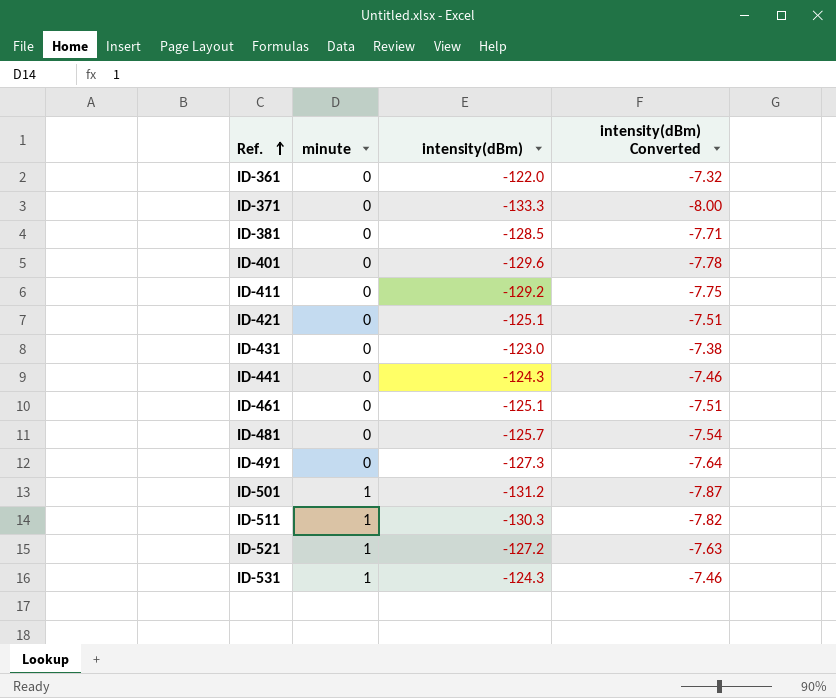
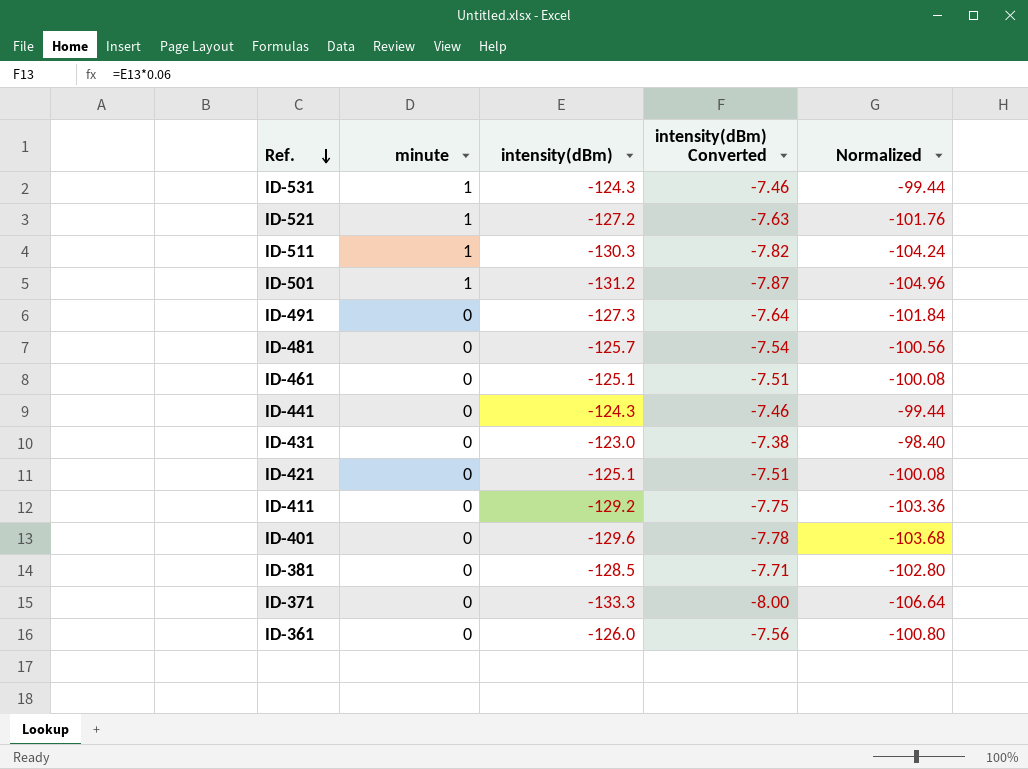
row order: Ref. ascending -> Ref. descending
column Normalized | formula: none -> [intensity(dBm)] * 0.8
ID-361 | intensity(dBm): -122.0 -> -126.0
ID-361 | intensity(dBm) Converted: -7.32 -> -7.56

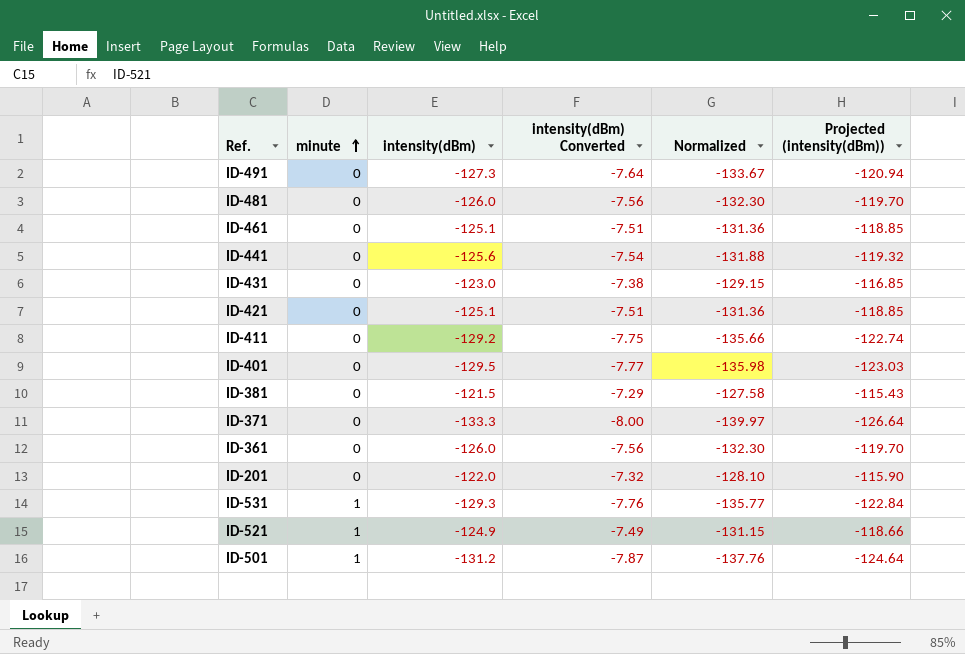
row order: Ref. descending -> minute ascending
column Normalized | formula: [intensity(dBm)] * 0.8 -> [intensity(dBm)] * 1.05
column Projected (intensity(dBm)) | formula: none -> [intensity(dBm)] * 0.95
row ID-511: 1 | -130.3 | -7.82 | -104.24 -> none
ID-481 | intensity(dBm): -125.7 -> -126.0
ID-481 | intensity(dBm) Converted: -7.54 -> -7.56
ID-441 | intensity(dBm): -124.3 -> -125.6
ID-441 | intensity(dBm) Converted: -7.46 -> -7.54
ID-401 | intensity(dBm): -129.6 -> -129.5
ID-401 | intensity(dBm) Converted: -7.78 -> -7.77
ID-381 | intensity(dBm): -128.5 -> -121.5
ID-381 | intensity(dBm) Converted: -7.71 -> -7.29
row ID-201: none -> 0 | -122.0 | -7.32 | -128.10 | -115.90
ID-531 | intensity(dBm): -124.3 -> -129.3
ID-531 | intensity(dBm) Converted: -7.46 -> -7.76
ID-521 | intensity(dBm): -127.2 -> -124.9
ID-521 | intensity(dBm) Converted: -7.63 -> -7.49

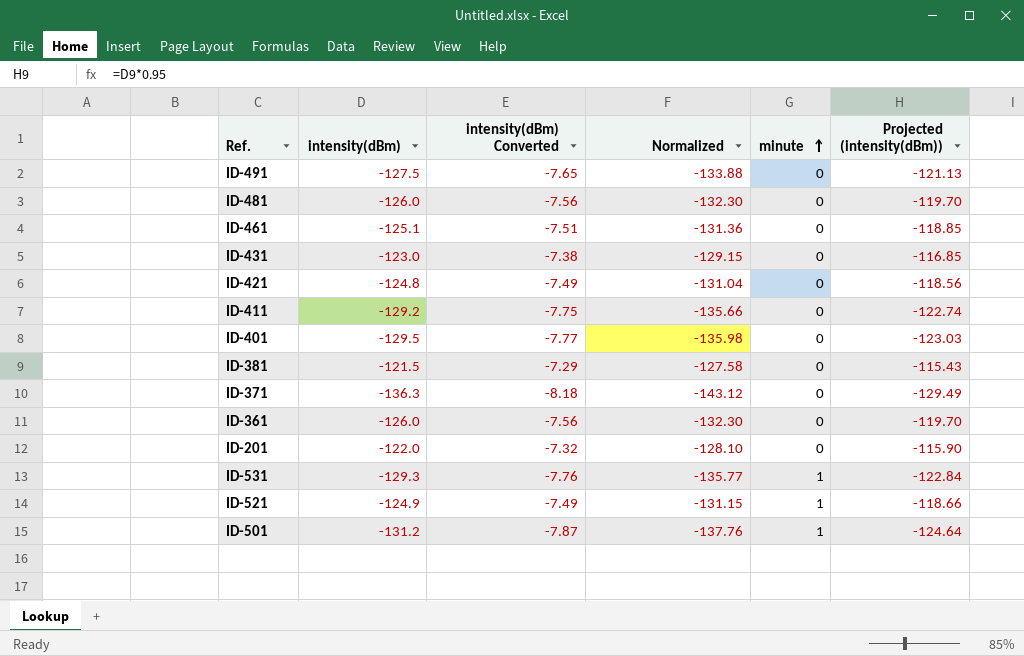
column minute | position: 2 -> 5
row ID-441: 0 | -125.6 | -7.54 | -131.88 | -119.32 -> none
ID-491 | intensity(dBm): -127.3 -> -127.5
ID-491 | intensity(dBm) Converted: -7.64 -> -7.65
ID-491 | Normalized: -133.67 -> -133.88
ID-491 | Projected (intensity(dBm)): -120.94 -> -121.13
ID-421 | intensity(dBm): -125.1 -> -124.8
ID-421 | intensity(dBm) Converted: -7.51 -> -7.49
ID-421 | Normalized: -131.36 -> -131.04
ID-421 | Projected (intensity(dBm)): -118.85 -> -118.56
ID-371 | intensity(dBm): -133.3 -> -136.3
ID-371 | intensity(dBm) Converted: -8.00 -> -8.18
ID-371 | Normalized: -139.97 -> -143.12
ID-371 | Projected (intensity(dBm)): -126.64 -> -129.49

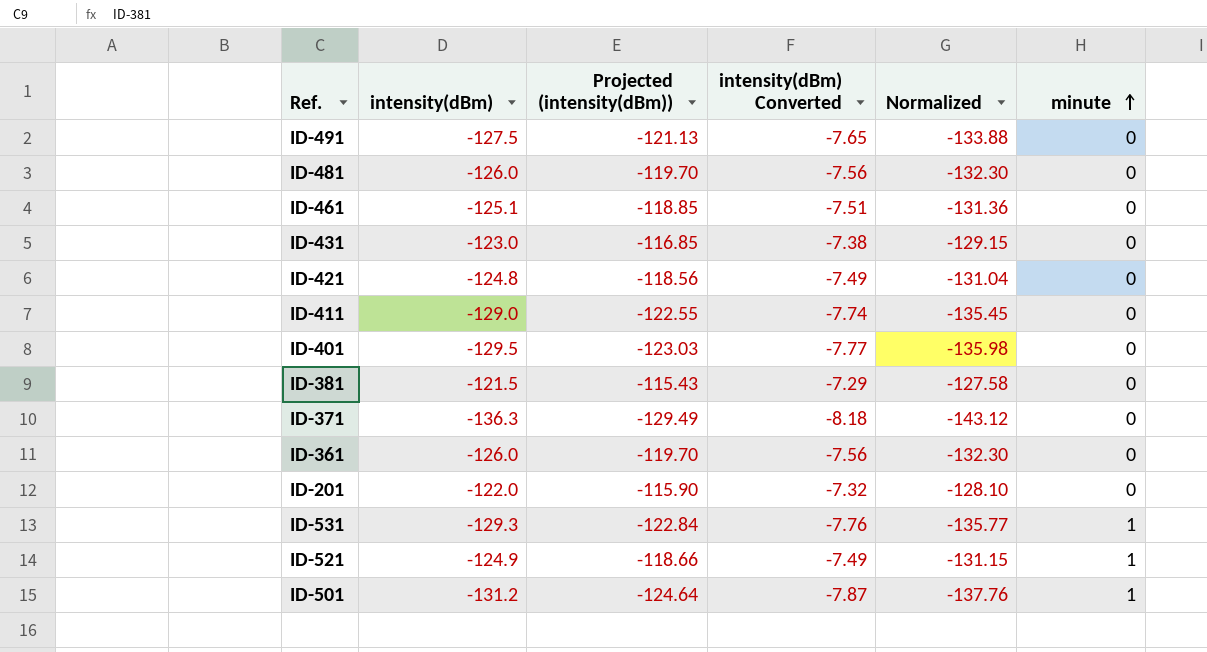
column Projected (intensity(dBm)) | position: 6 -> 3
ID-411 | intensity(dBm): -129.2 -> -129.0
ID-411 | Projected (intensity(dBm)): -122.74 -> -122.55
ID-411 | intensity(dBm) Converted: -7.75 -> -7.74
ID-411 | Normalized: -135.66 -> -135.45

